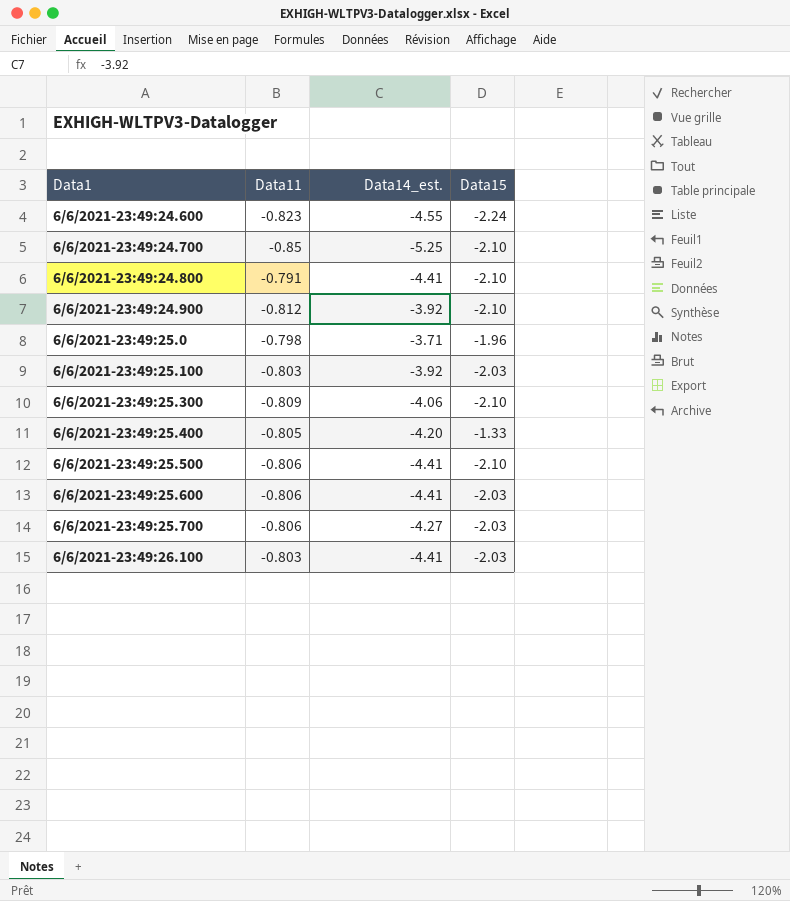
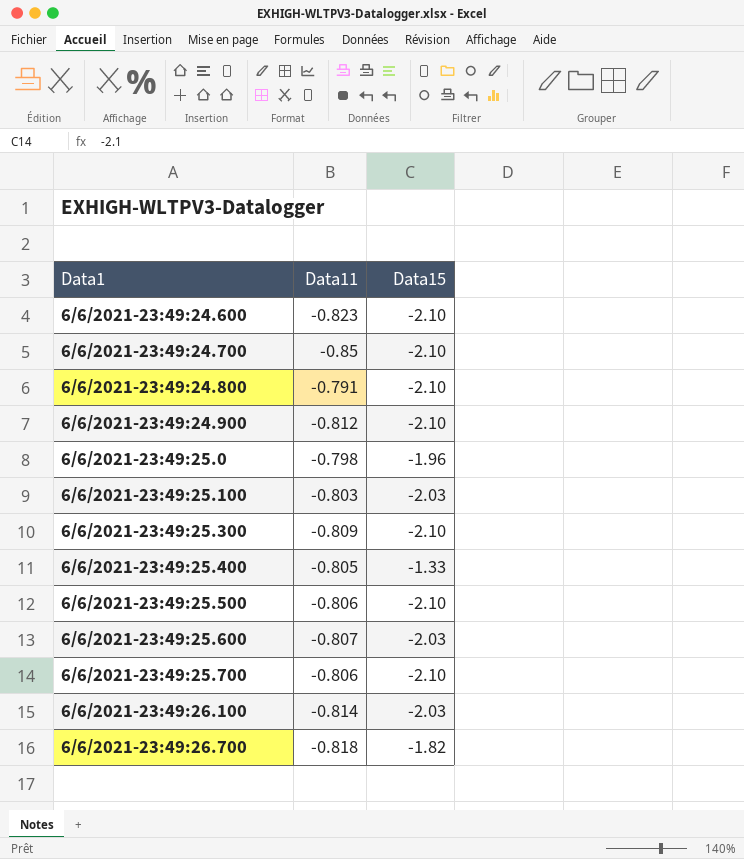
column Data14_est. | position: 3 -> none
6/6/2021-23:49:24.600 | Data15: -2.24 -> -2.10
6/6/2021-23:49:25.600 | Data11: -0.806 -> -0.807
6/6/2021-23:49:25.700 | Data15: -2.03 -> -2.10
6/6/2021-23:49:26.100 | Data11: -0.803 -> -0.814
row 6/6/2021-23:49:26.700: none -> -0.818 | -1.82

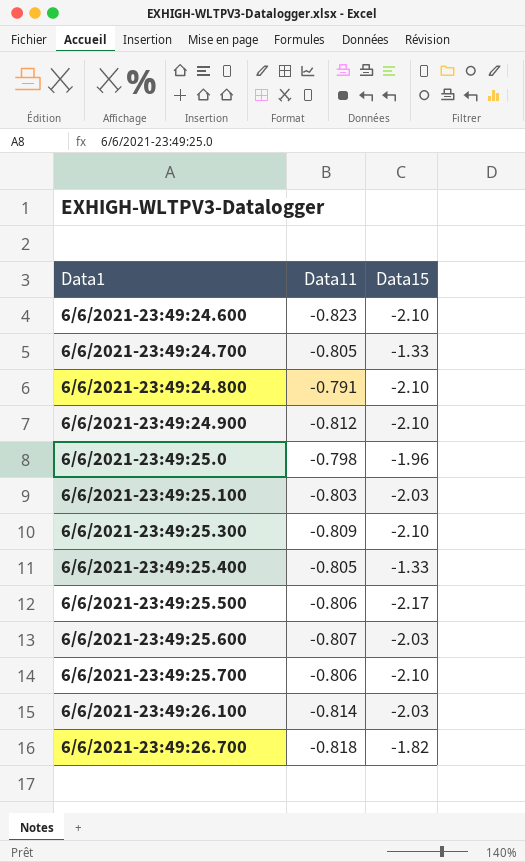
6/6/2021-23:49:24.700 | Data11: -0.85 -> -0.805
6/6/2021-23:49:24.700 | Data15: -2.10 -> -1.33
6/6/2021-23:49:25.500 | Data15: -2.10 -> -2.17

